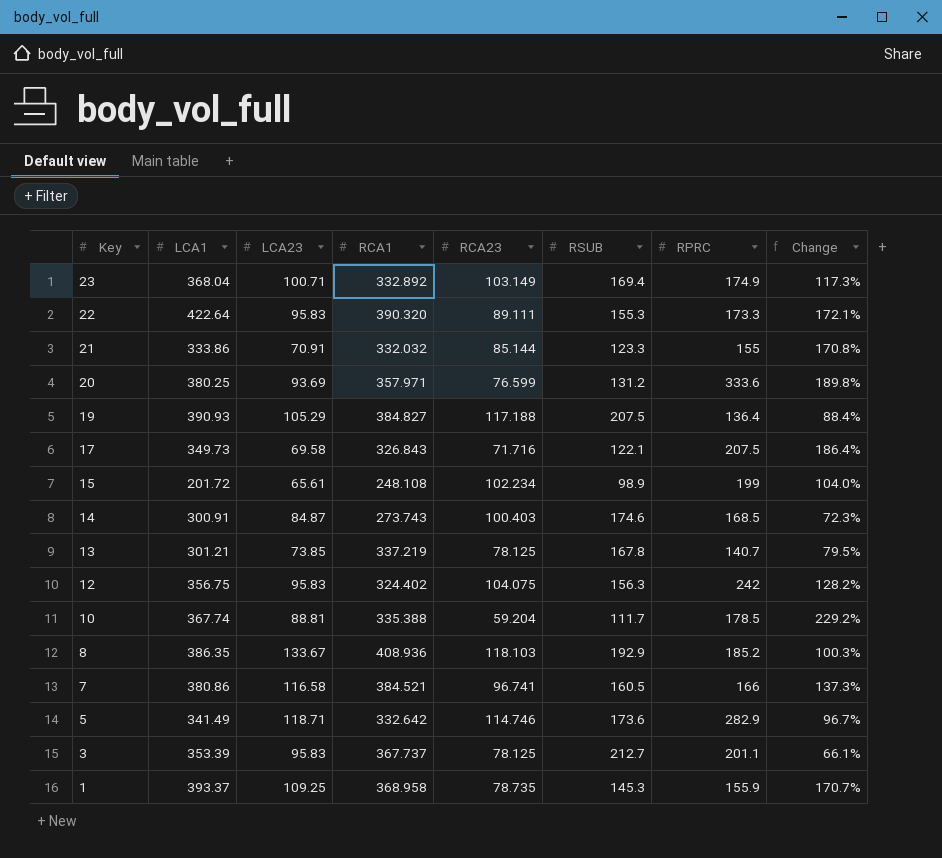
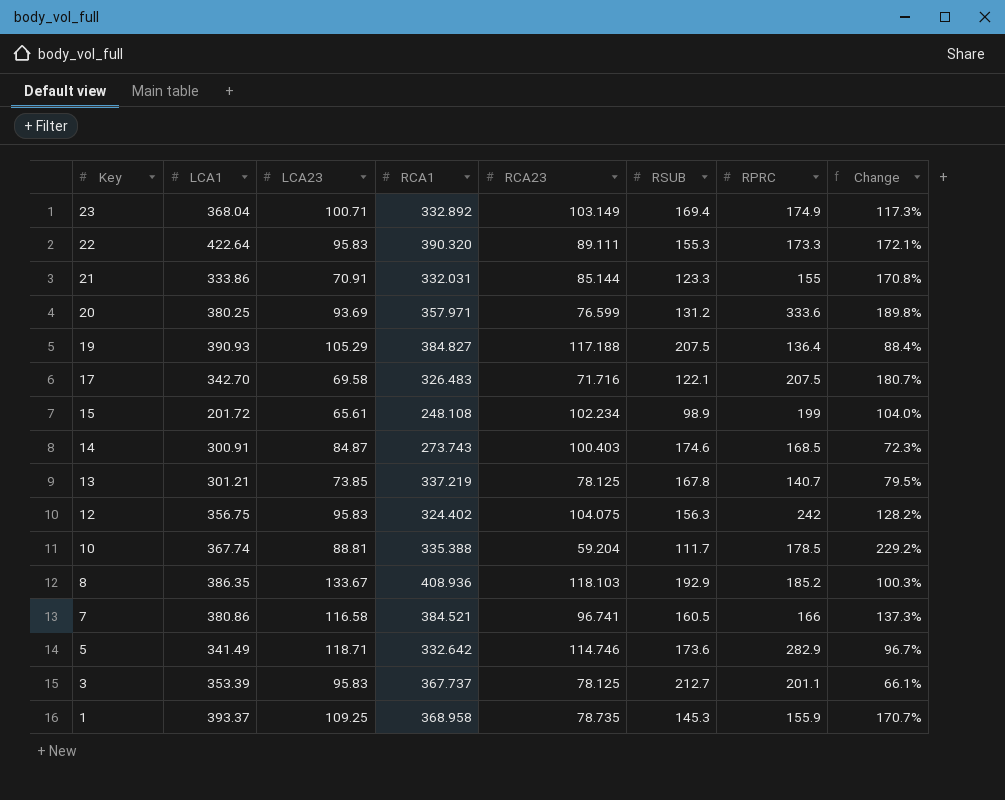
21 | RCA1: 332.032 -> 332.031
17 | LCA1: 349.73 -> 342.70
17 | RCA1: 326.843 -> 326.483
17 | Change: 186.4% -> 180.7%

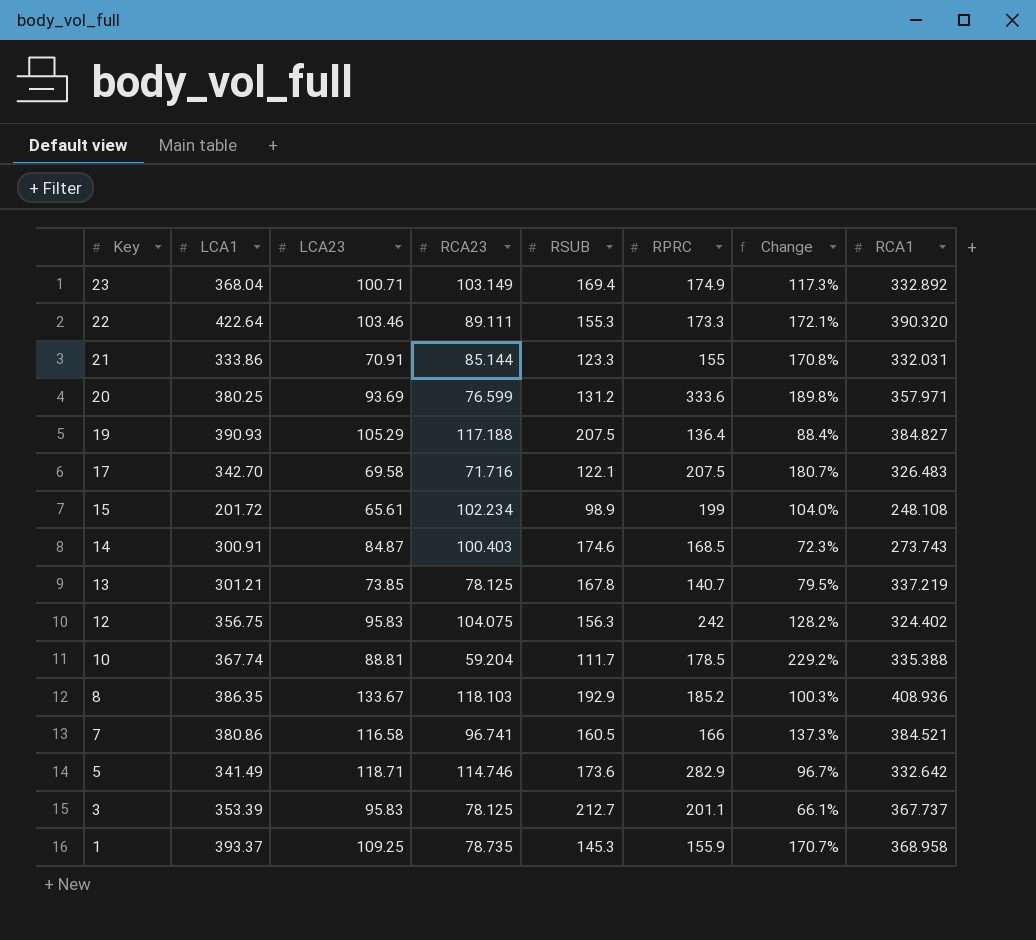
column RCA1 | position: 4 -> 8
22 | LCA23: 95.83 -> 103.46

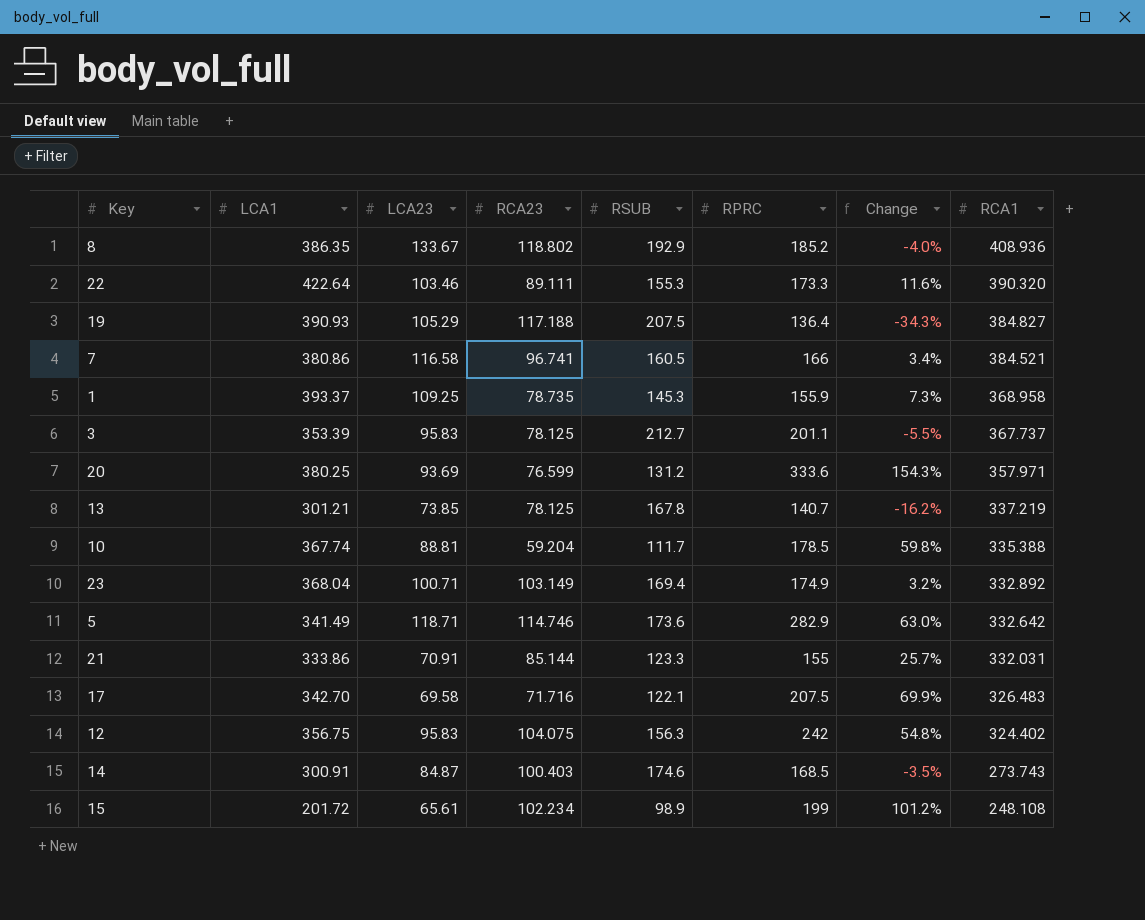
row order: Key descending -> RCA1 descending
column Change | formula: ([LCA1] - [RSUB]) / [RSUB] -> ([RPRC] - [RSUB]) / [RSUB]
8 | RCA23: 118.103 -> 118.802

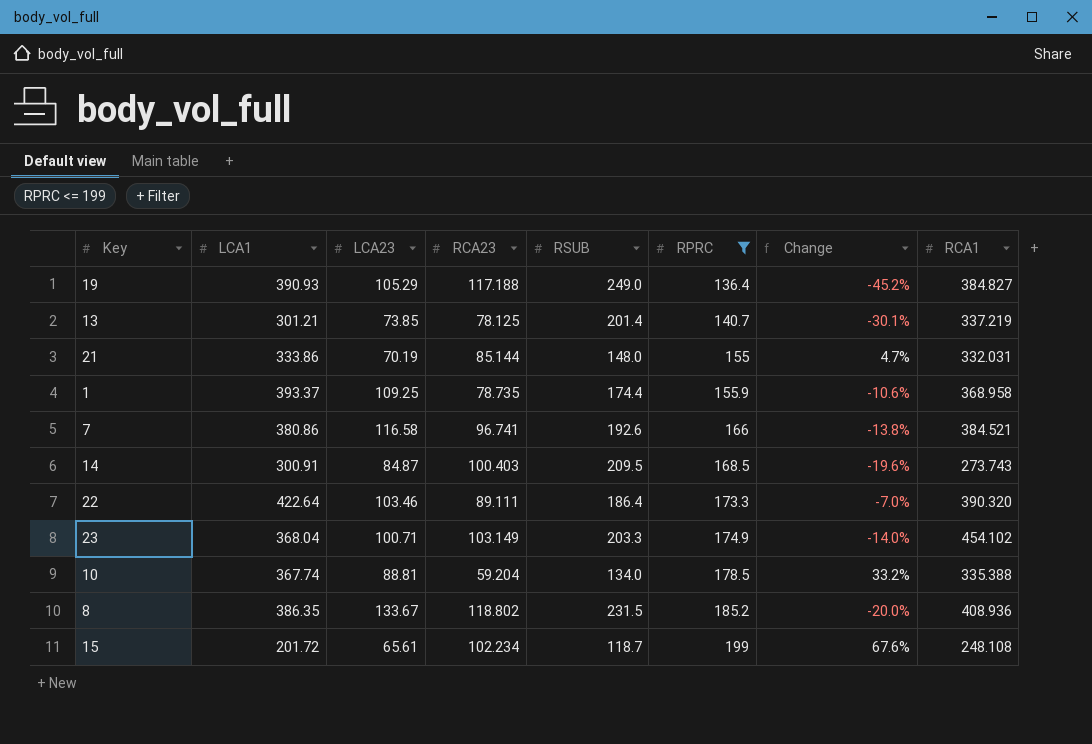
filter: none -> RPRC <= 199
row order: RCA1 descending -> RPRC ascending
19 | RSUB: 207.5 -> 249.0
19 | Change: -34.3% -> -45.2%
13 | RSUB: 167.8 -> 201.4
13 | Change: -16.2% -> -30.1%
21 | LCA23: 70.91 -> 70.19
21 | RSUB: 123.3 -> 148.0
21 | Change: 25.7% -> 4.7%
1 | RSUB: 145.3 -> 174.4
1 | Change: 7.3% -> -10.6%
7 | RSUB: 160.5 -> 192.6
7 | Change: 3.4% -> -13.8%
14 | RSUB: 174.6 -> 209.5
14 | Change: -3.5% -> -19.6%
22 | RSUB: 155.3 -> 186.4
22 | Change: 11.6% -> -7.0%
23 | RSUB: 169.4 -> 203.3
23 | Change: 3.2% -> -14.0%
23 | RCA1: 332.892 -> 454.102
10 | RSUB: 111.7 -> 134.0
10 | Change: 59.8% -> 33.2%
8 | RSUB: 192.9 -> 231.5
8 | Change: -4.0% -> -20.0%
15 | RSUB: 98.9 -> 118.7
15 | Change: 101.2% -> 67.6%

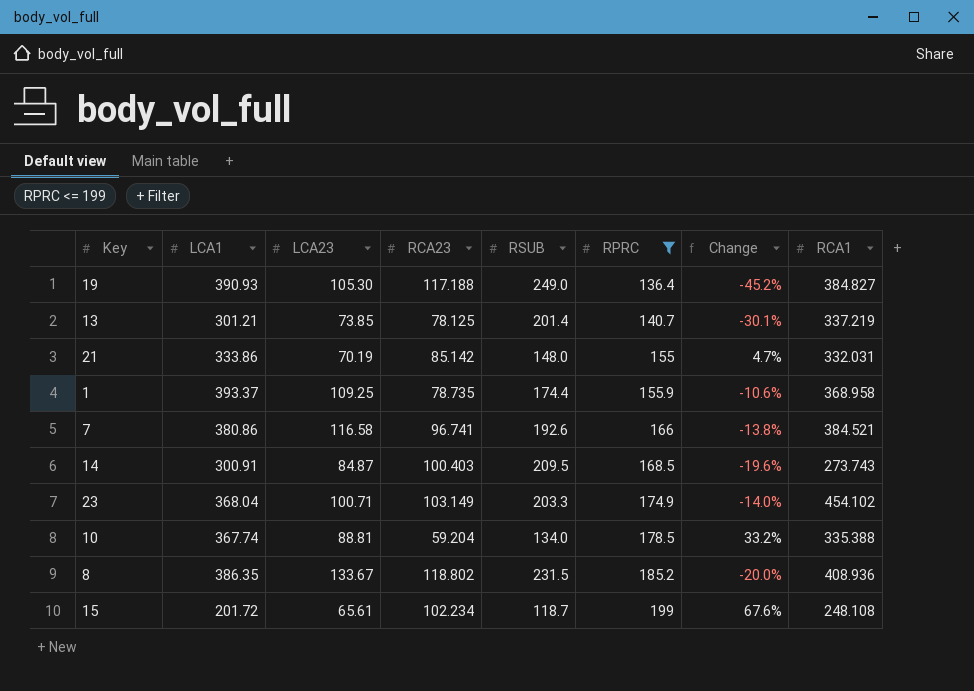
row 22: 422.64 | 103.46 | 89.111 | 186.4 | 173.3 | -7.0% | 390.320 -> none
19 | LCA23: 105.29 -> 105.30
21 | RCA23: 85.144 -> 85.142

